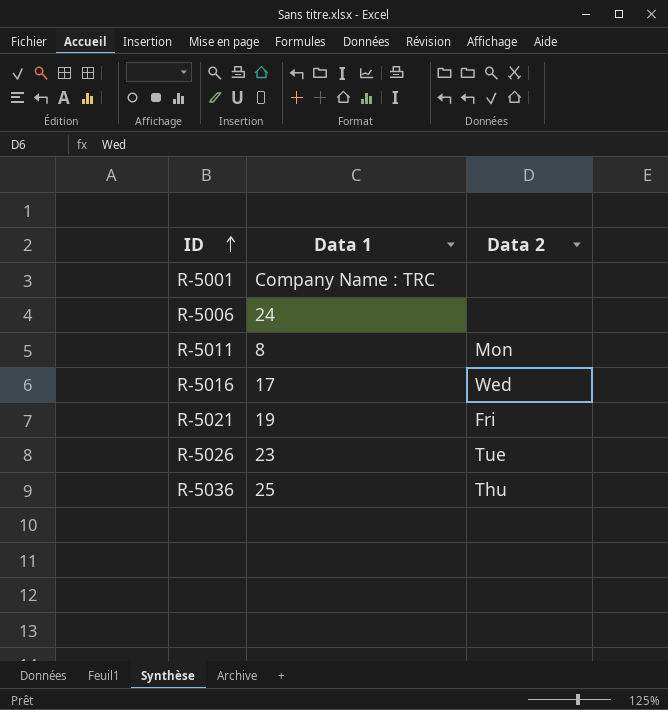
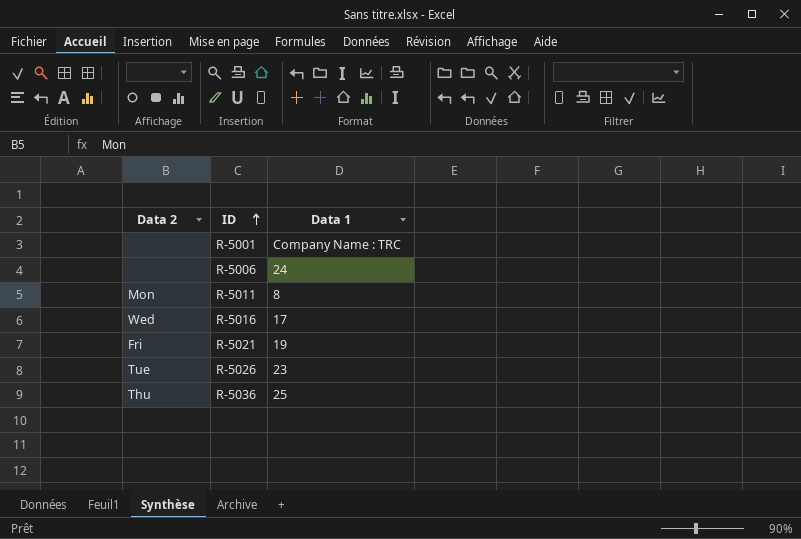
column Data 2 | position: 3 -> 1

